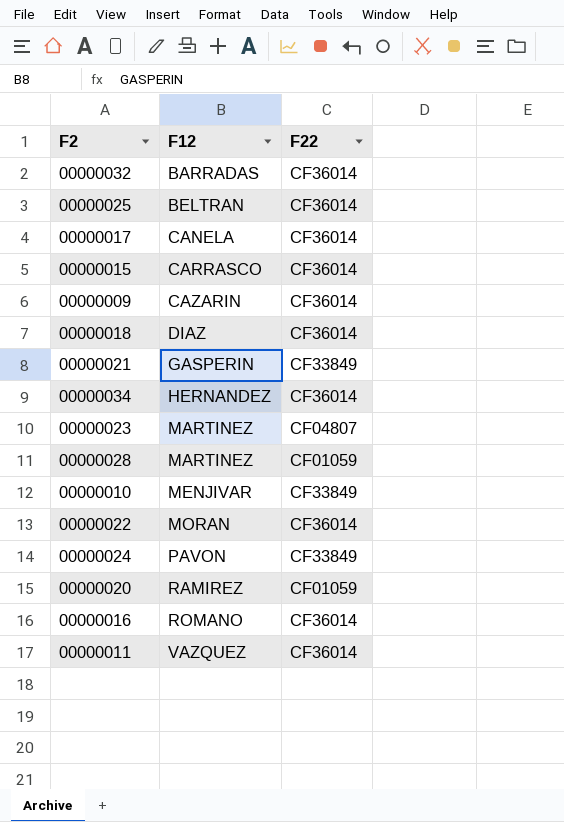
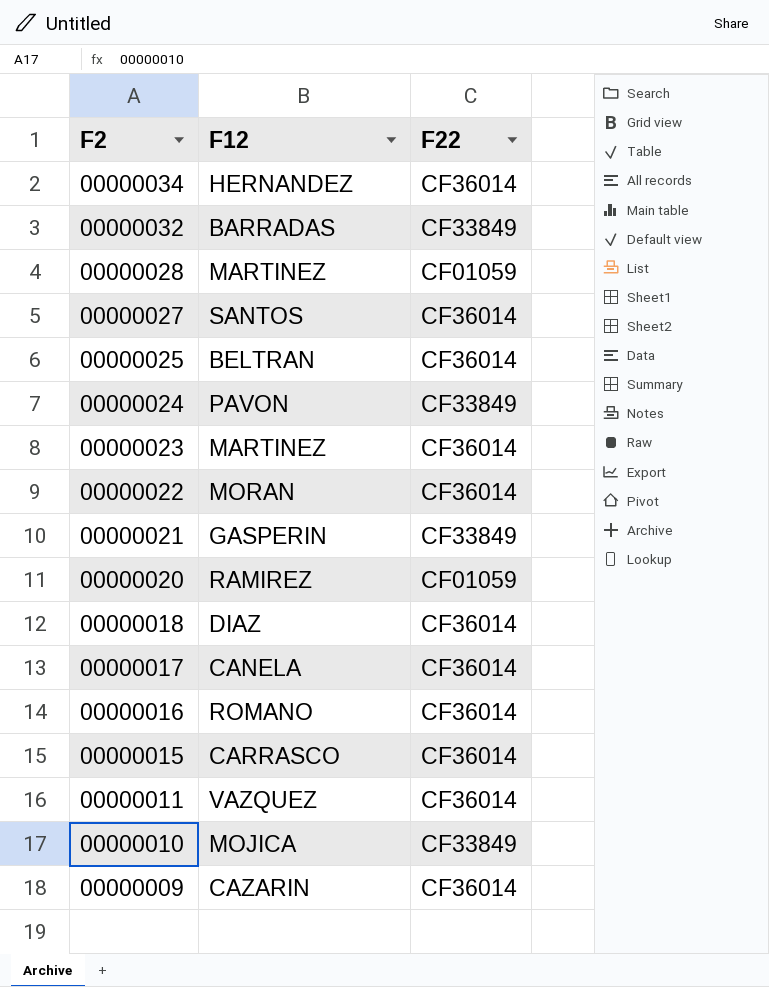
row order: F12 ascending -> F2 descending
00000032 | F22: CF36014 -> CF33849
row 00000027: none -> SANTOS | CF36014
00000023 | F22: CF04807 -> CF36014
00000010 | F12: MENJIVAR -> MOJICA

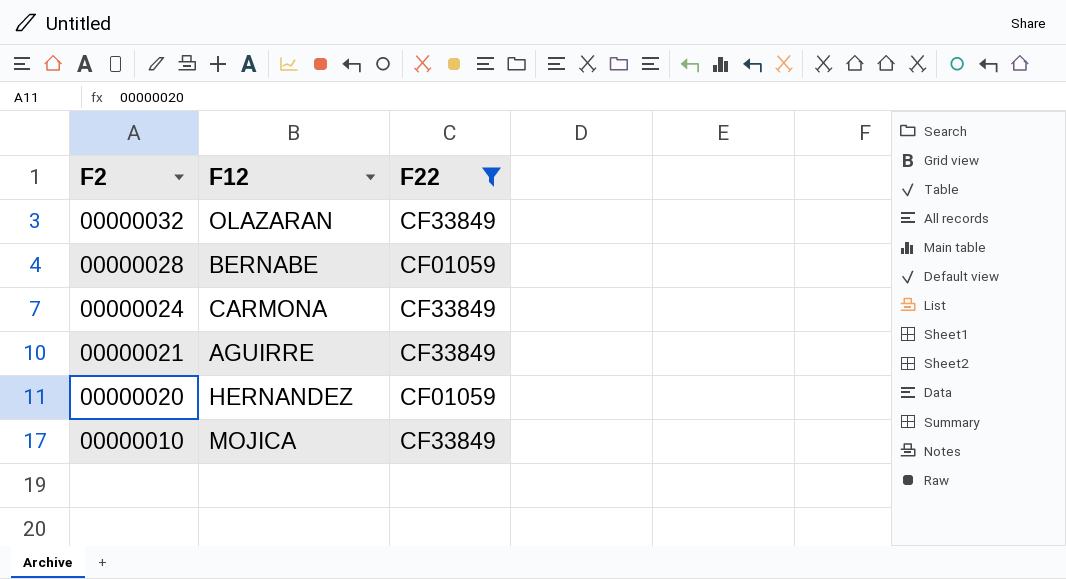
filter: none -> F22 != CF36014
00000032 | F12: BARRADAS -> OLAZARAN
00000028 | F12: MARTINEZ -> BERNABE
00000024 | F12: PAVON -> CARMONA
00000021 | F12: GASPERIN -> AGUIRRE
00000020 | F12: RAMIREZ -> HERNANDEZ

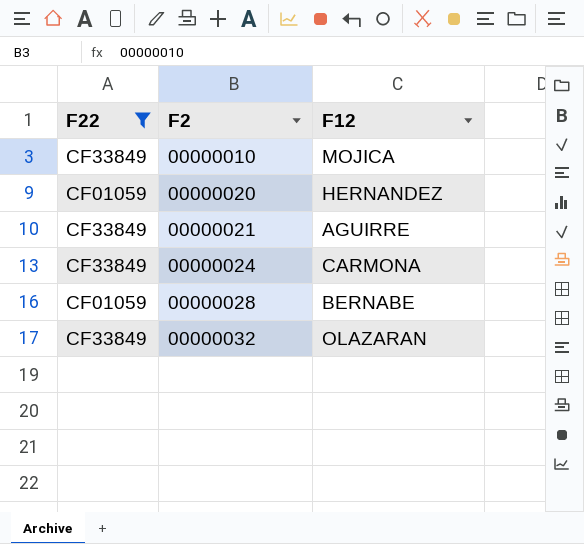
row order: F2 descending -> F2 ascending
column F22 | position: 3 -> 1

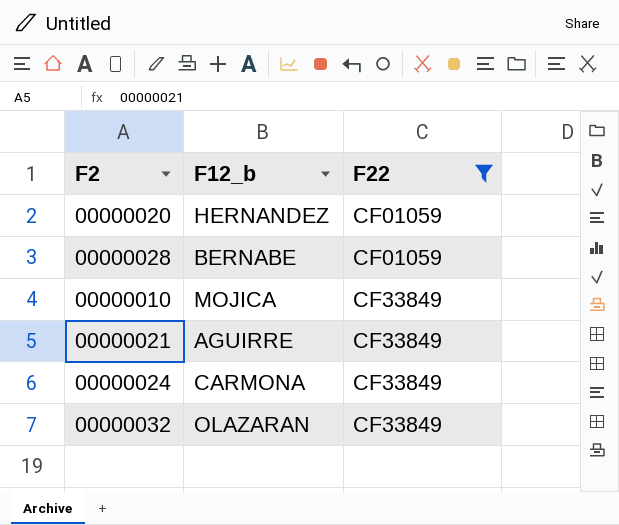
row order: F2 ascending -> F22 ascending
column name: F12 -> F12_b
column F22 | position: 1 -> 3

